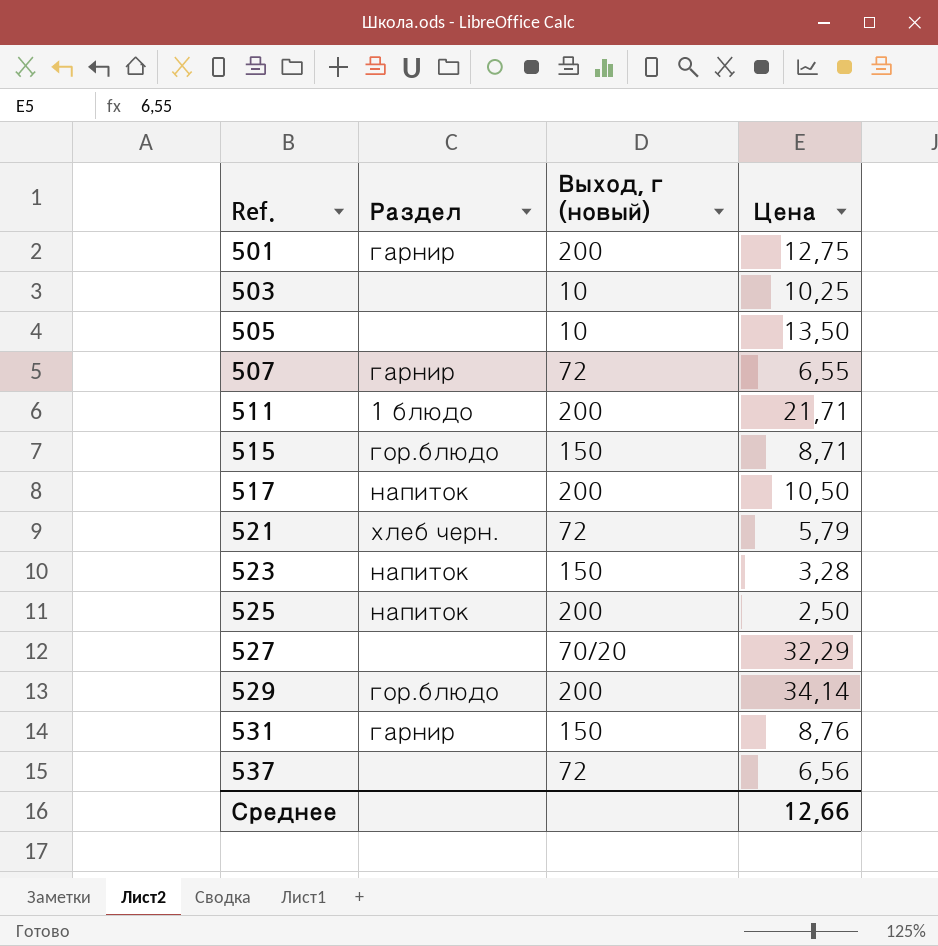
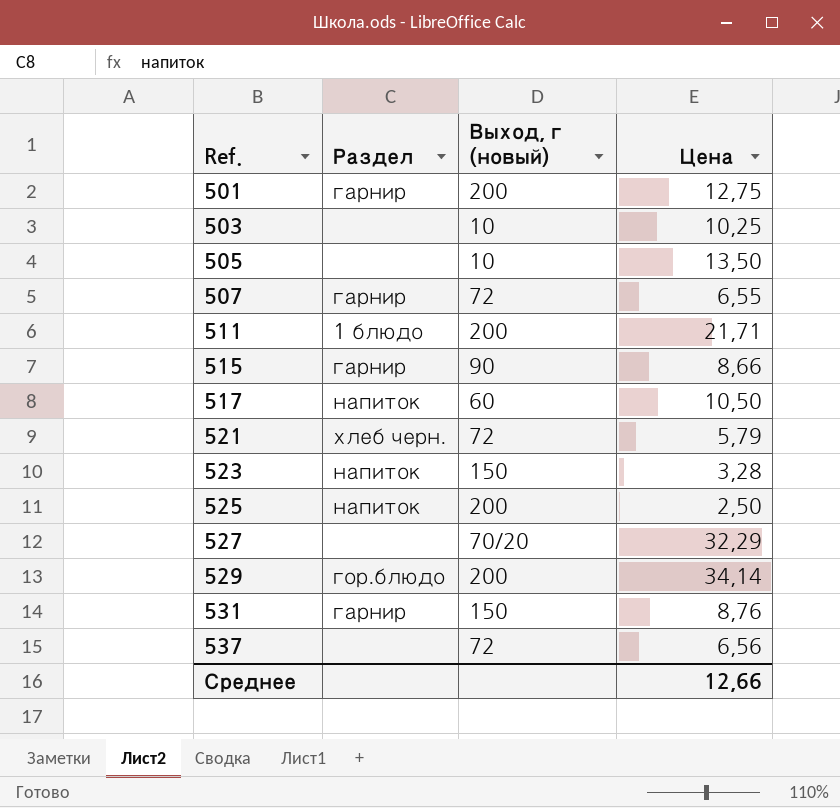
515 | Раздел: гор.блюдо -> гарнир
515 | Выход, г (новый): 150 -> 90
515 | Цена: 8,71 -> 8,66
517 | Выход, г (новый): 200 -> 60

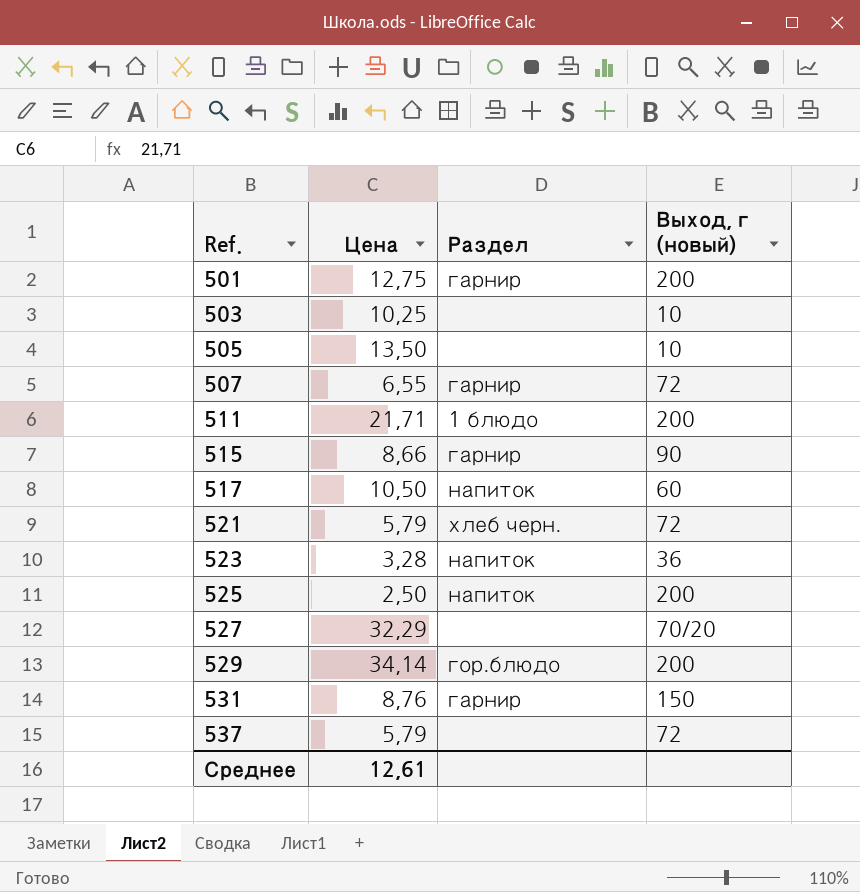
column Цена | position: 4 -> 2
523 | Выход, г (новый): 150 -> 36
537 | Цена: 6,56 -> 5,79
Среднее | Цена: 12,66 -> 12,61

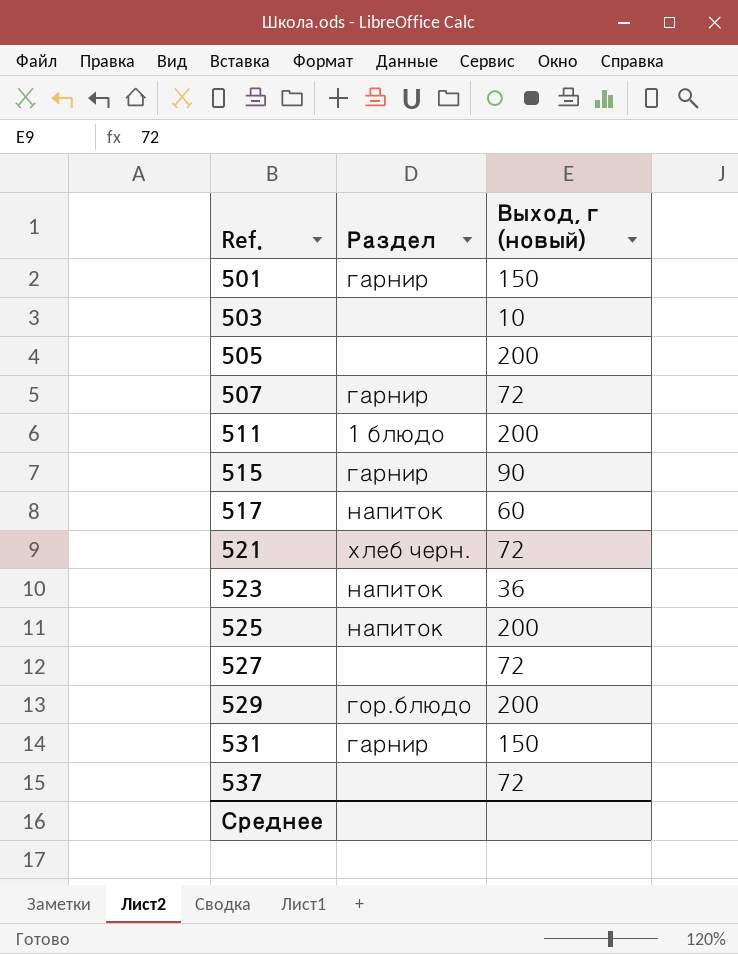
column Цена | position: 2 -> none
501 | Выход, г (новый): 200 -> 150
505 | Выход, г (новый): 10 -> 200
527 | Выход, г (новый): 70/20 -> 72

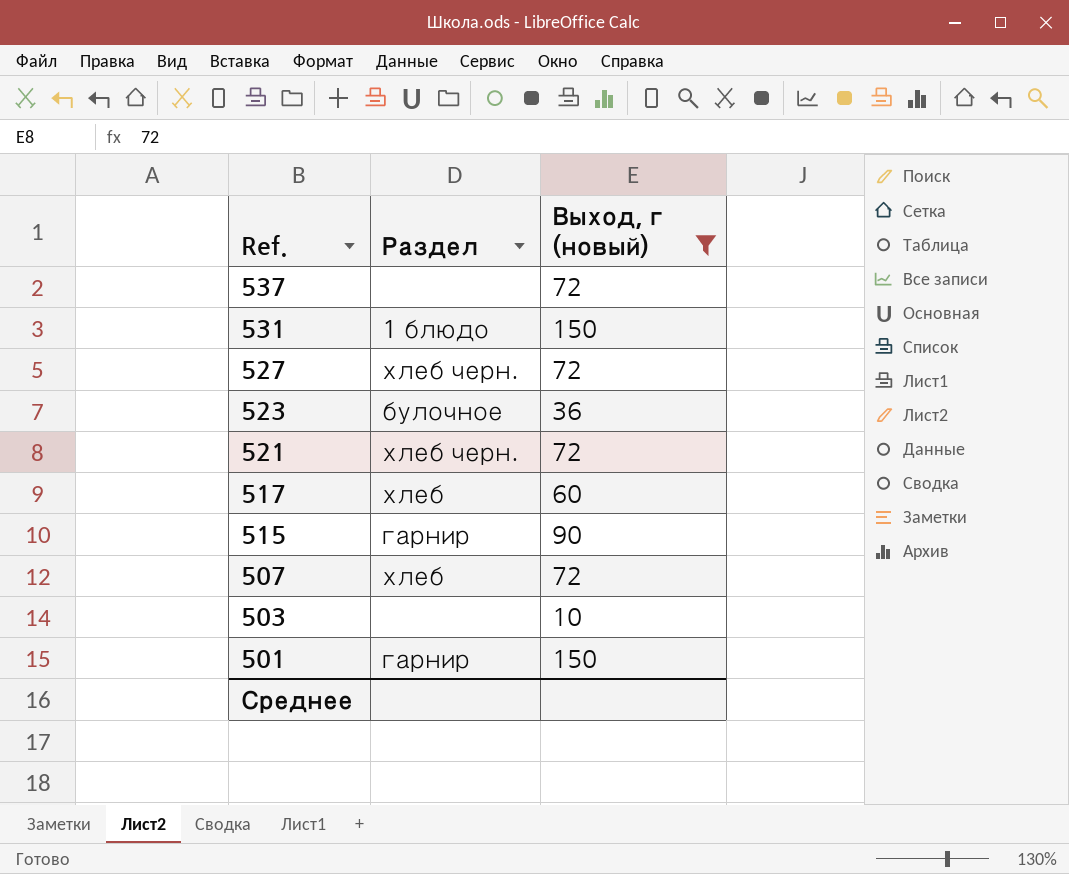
filter: none -> Выход, г (новый) != 200
row order: Ref. ascending -> Ref. descending
531 | Раздел: гарнир -> 1 блюдо
527 | Раздел: none -> хлеб черн.
523 | Раздел: напиток -> булочное
517 | Раздел: напиток -> хлеб
507 | Раздел: гарнир -> хлеб

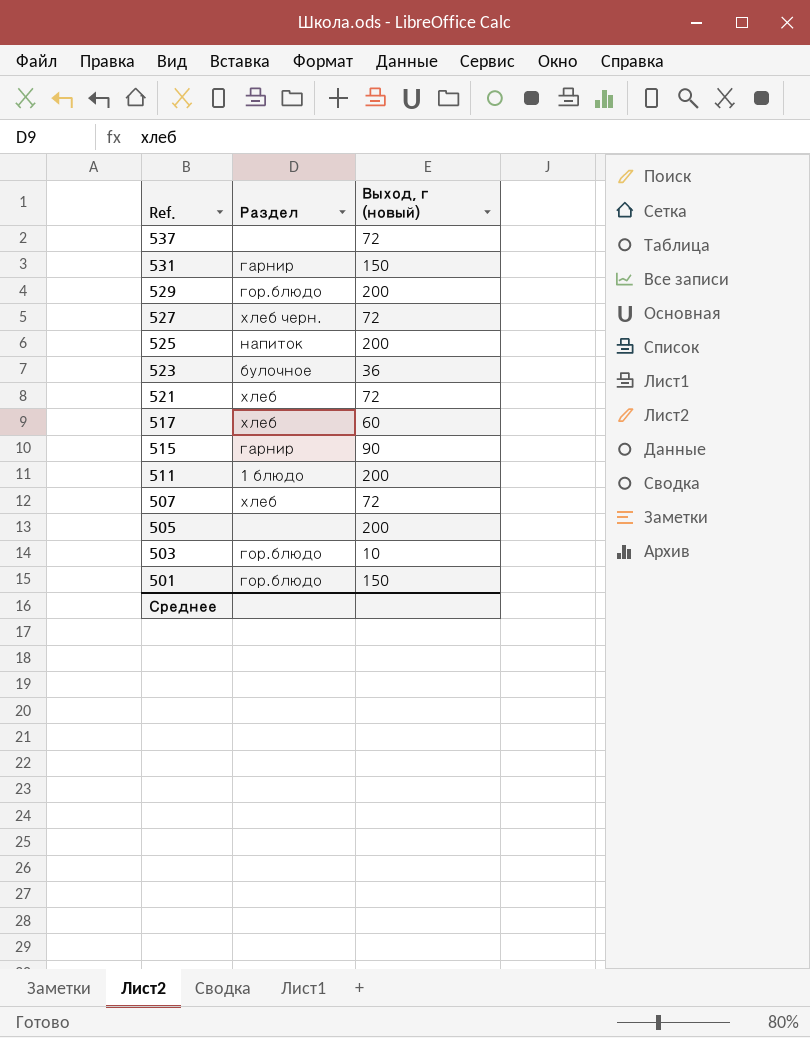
filter: Выход, г (новый) != 200 -> none
531 | Раздел: 1 блюдо -> гарнир
521 | Раздел: хлеб черн. -> хлеб
503 | Раздел: none -> гор.блюдо
501 | Раздел: гарнир -> гор.блюдо

